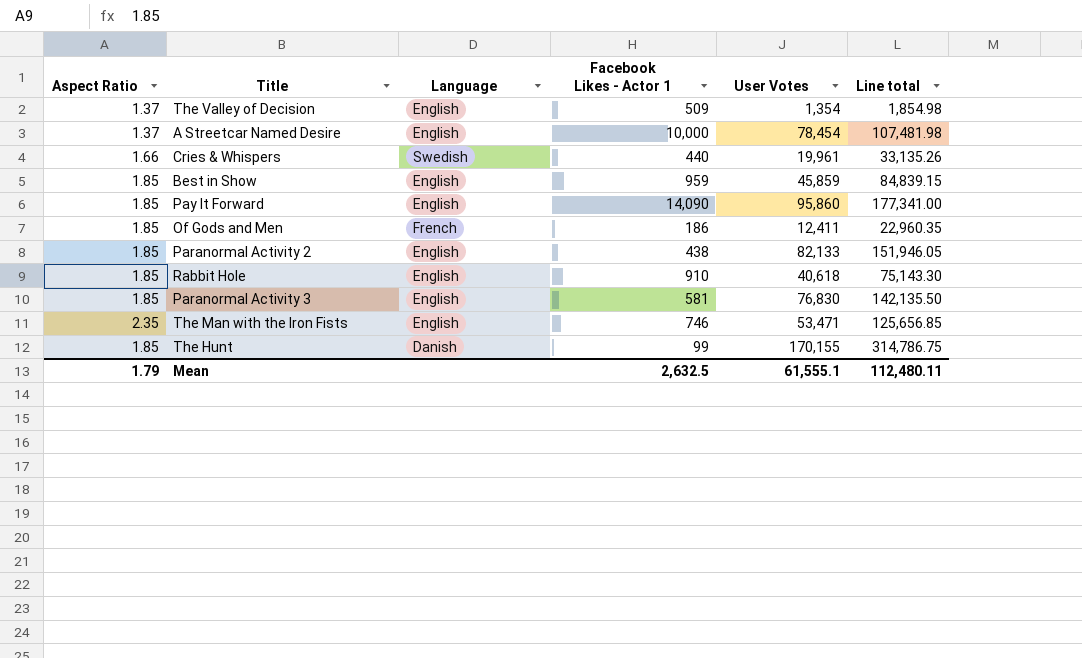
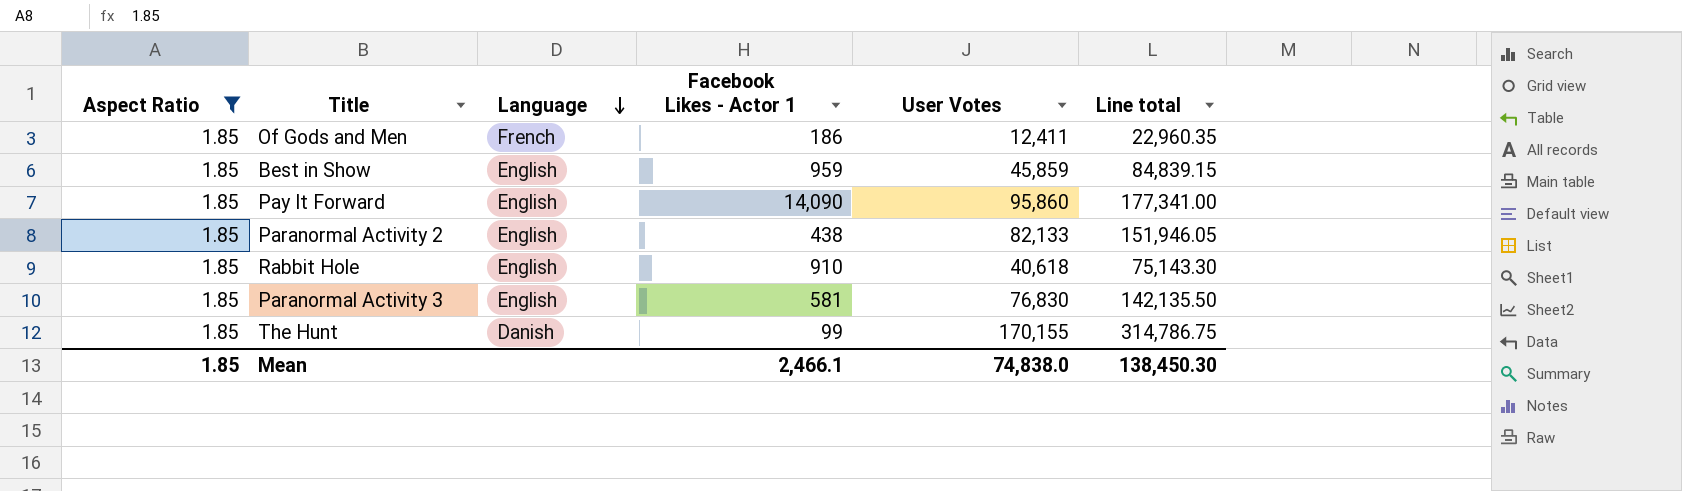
filter: none -> Aspect Ratio = 1.85
row order: none -> Language descending
Mean | Aspect Ratio: 1.79 -> 1.85
Mean | Facebook Likes - Actor 1: 2,632.5 -> 2,466.1
Mean | User Votes: 61,555.1 -> 74,838.0
Mean | Line total: 112,480.11 -> 138,450.30

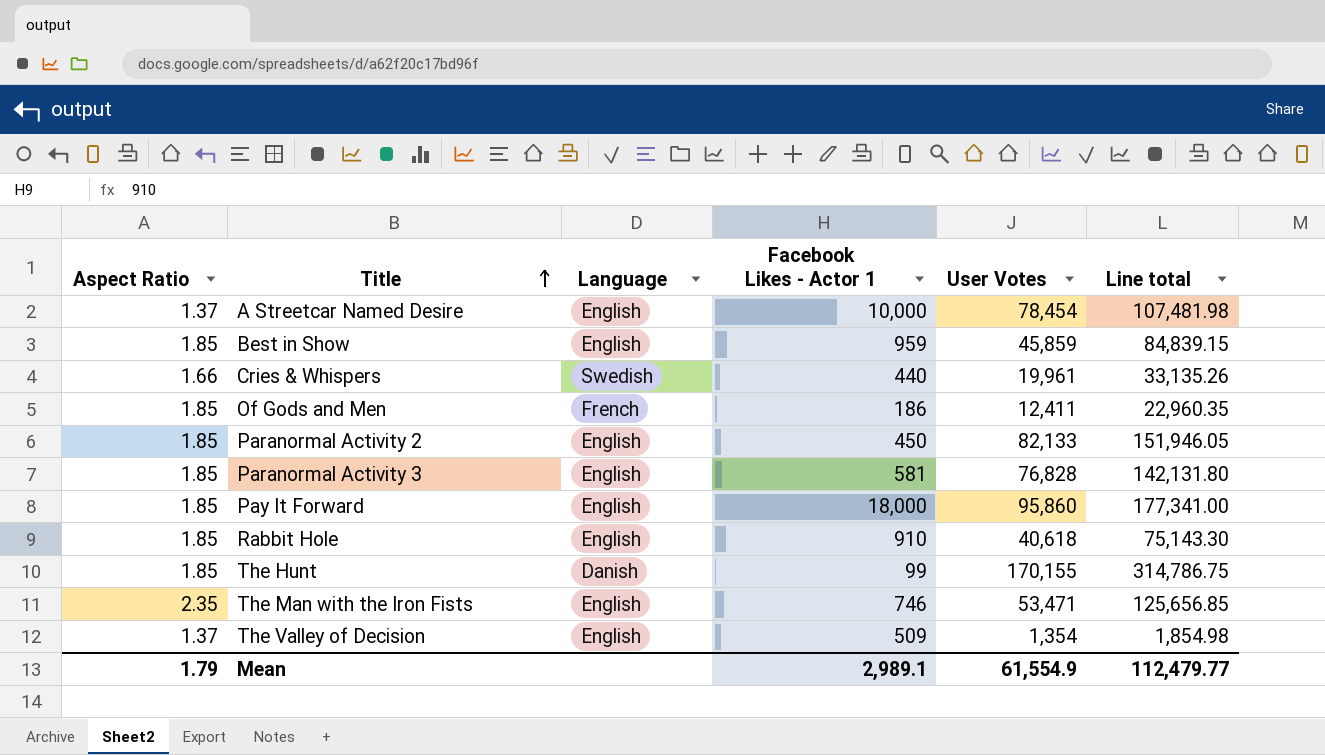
filter: Aspect Ratio = 1.85 -> none
row order: Language descending -> Title ascending
Paranormal Activity 2 | Facebook Likes - Actor 1: 438 -> 450
Paranormal Activity 3 | User Votes: 76,830 -> 76,828
Paranormal Activity 3 | Line total: 142,135.50 -> 142,131.80
Pay It Forward | Facebook Likes - Actor 1: 14,090 -> 18,000
Mean | Aspect Ratio: 1.85 -> 1.79
Mean | Facebook Likes - Actor 1: 2,466.1 -> 2,989.1
Mean | User Votes: 74,838.0 -> 61,554.9
Mean | Line total: 138,450.30 -> 112,479.77

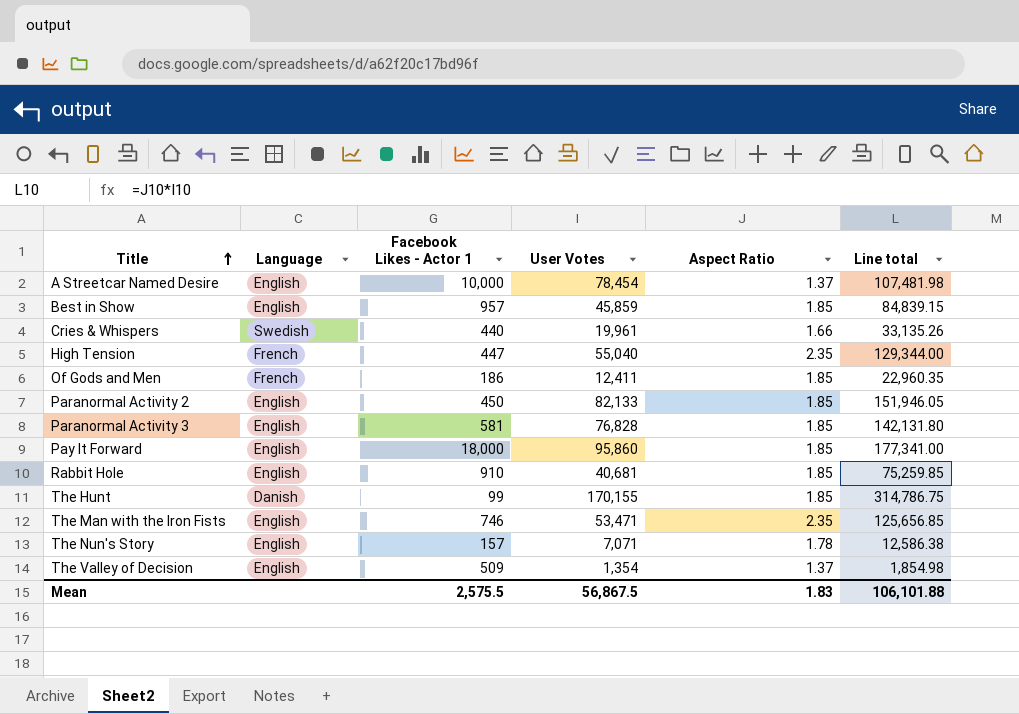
column Aspect Ratio | position: 1 -> 5
Best in Show | Facebook Likes - Actor 1: 959 -> 957
row High Tension: none -> French | 447 | 55,040 | 2.35 | 129,344.00
Rabbit Hole | User Votes: 40,618 -> 40,681
Rabbit Hole | Line total: 75,143.30 -> 75,259.85
row The Nun's Story: none -> English | 157 | 7,071 | 1.78 | 12,586.38
Mean | Facebook Likes - Actor 1: 2,989.1 -> 2,575.5
Mean | User Votes: 61,554.9 -> 56,867.5
Mean | Aspect Ratio: 1.79 -> 1.83
Mean | Line total: 112,479.77 -> 106,101.88

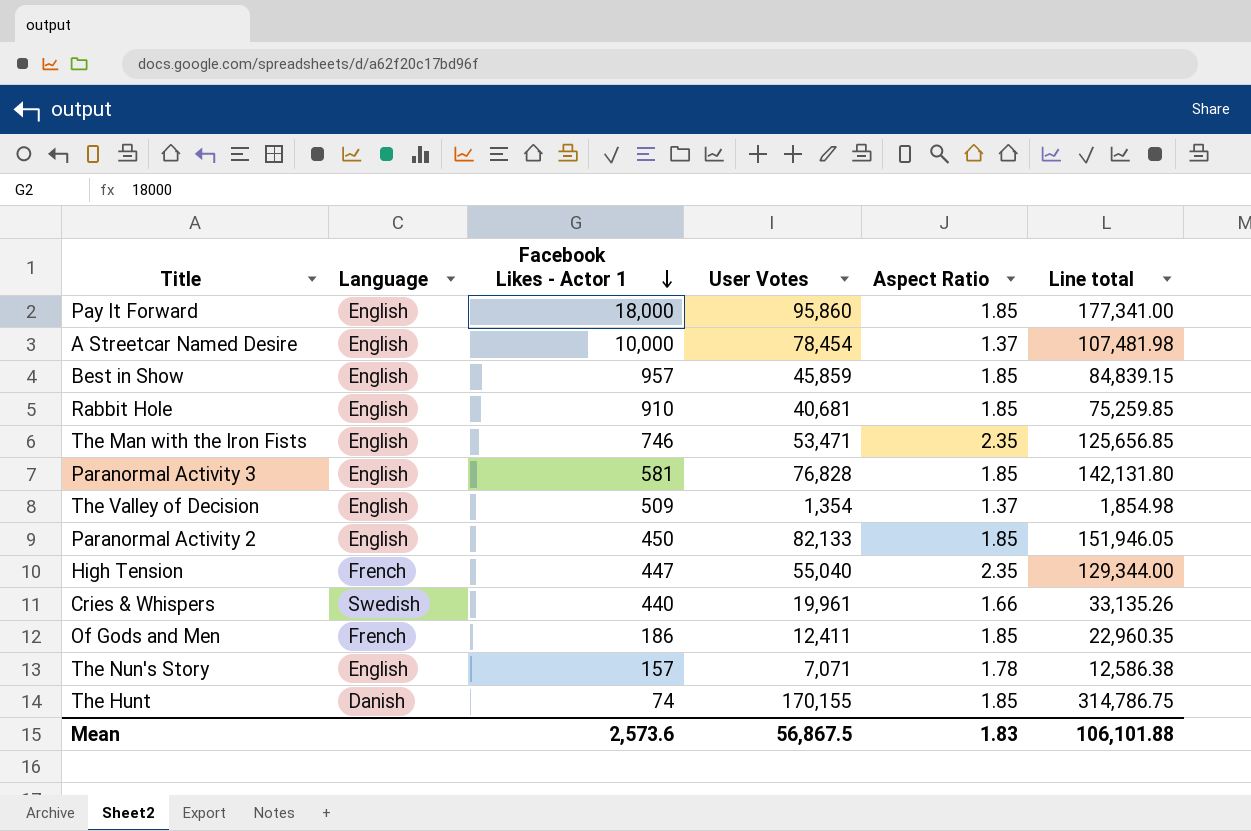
row order: Title ascending -> Facebook Likes - Actor 1 descending
The Hunt | Facebook Likes - Actor 1: 99 -> 74
Mean | Facebook Likes - Actor 1: 2,575.5 -> 2,573.6

